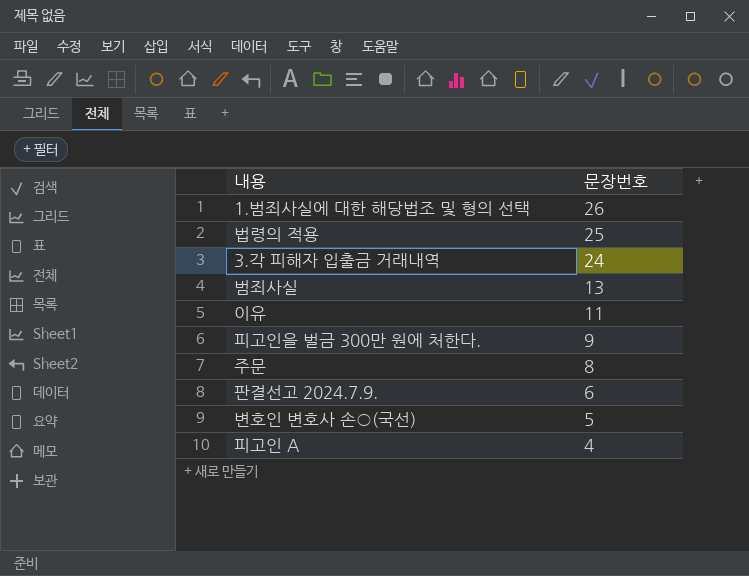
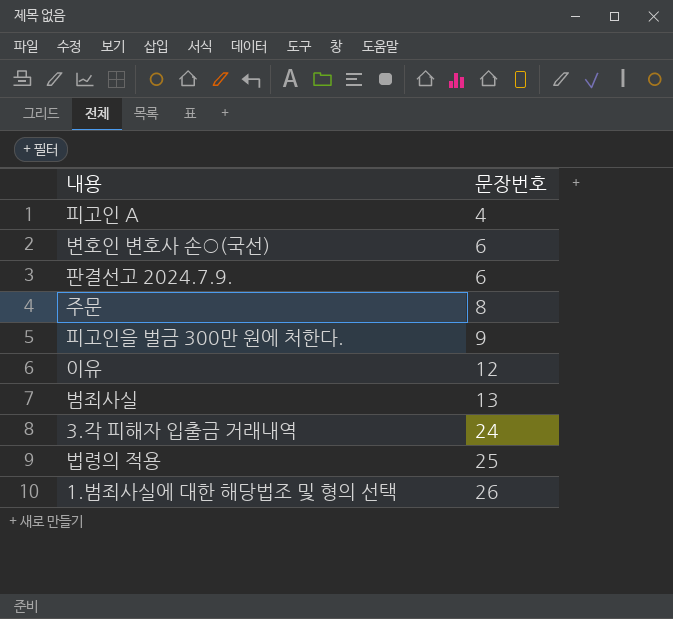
row order: 문장번호 descending -> 문장번호 ascending
변호인 변호사 손○(국선) | 문장번호: 5 -> 6
이유 | 문장번호: 11 -> 12

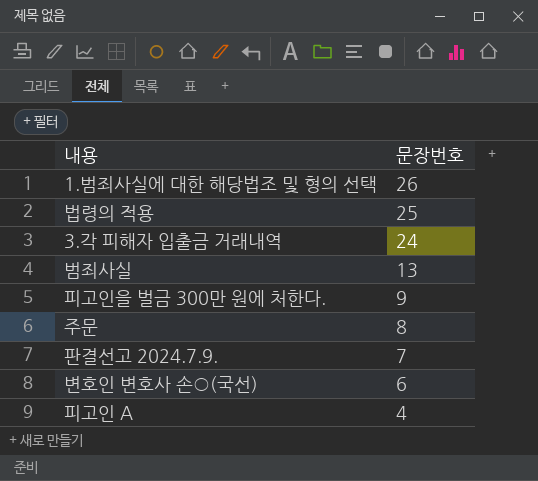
row order: 문장번호 ascending -> 문장번호 descending
row 이유: 12 -> none
판결선고 2024.7.9. | 문장번호: 6 -> 7

